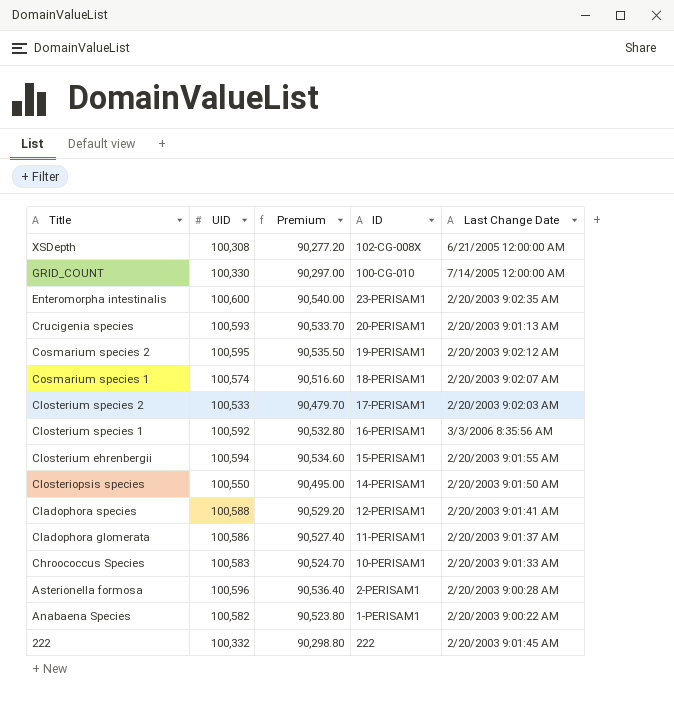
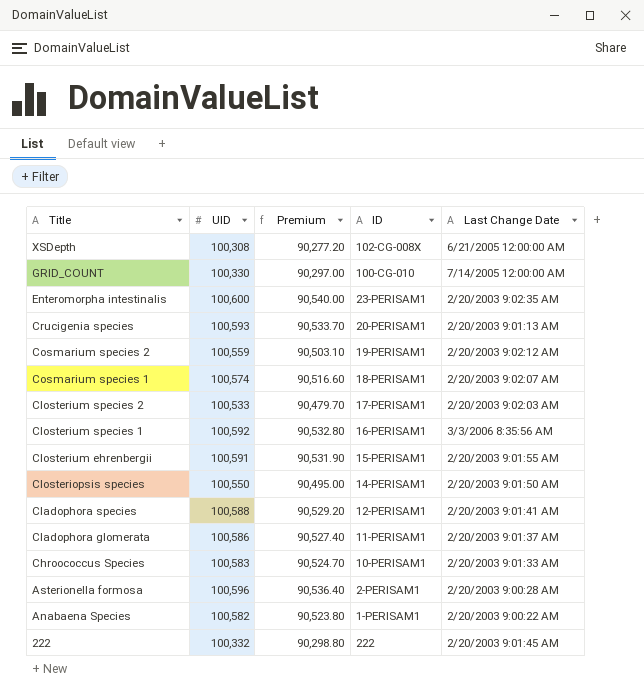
Cosmarium species 2 | UID: 100,595 -> 100,559
Cosmarium species 2 | Premium: 90,535.50 -> 90,503.10
Closterium ehrenbergii | UID: 100,594 -> 100,591
Closterium ehrenbergii | Premium: 90,534.60 -> 90,531.90

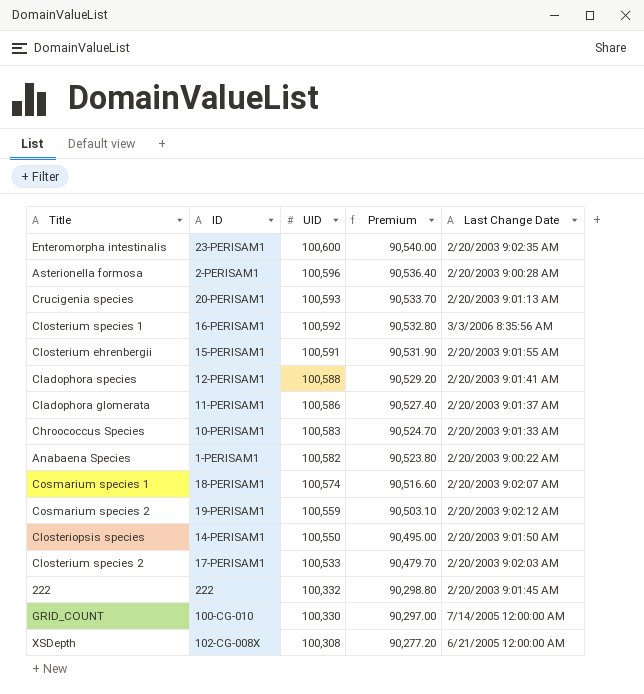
row order: Title descending -> UID descending
column ID | position: 4 -> 2

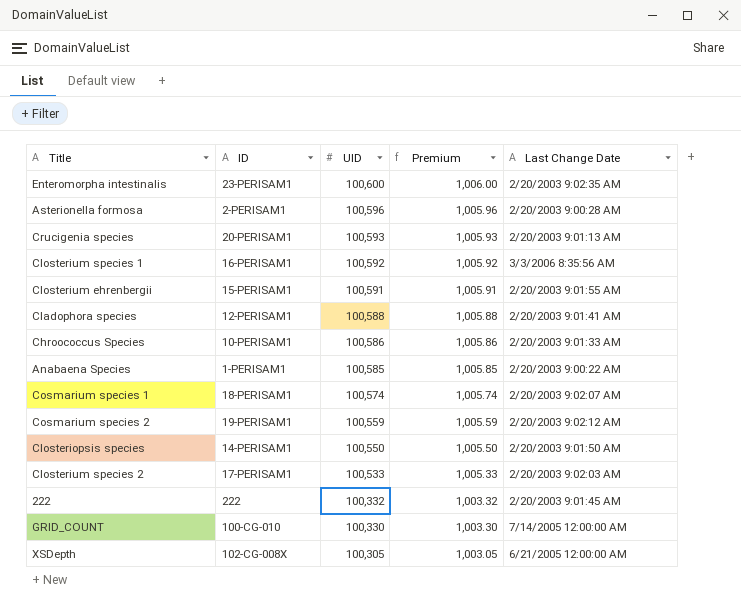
column Premium | formula: [UID] * 0.9 -> [UID] * 0.01
row Cladophora glomerata: 11-PERISAM1 | 100,586 | 90,527.40 | 2/20/2003 9:01:37 AM -> none
Chroococcus Species | UID: 100,583 -> 100,586
Anabaena Species | UID: 100,582 -> 100,585
XSDepth | UID: 100,308 -> 100,305

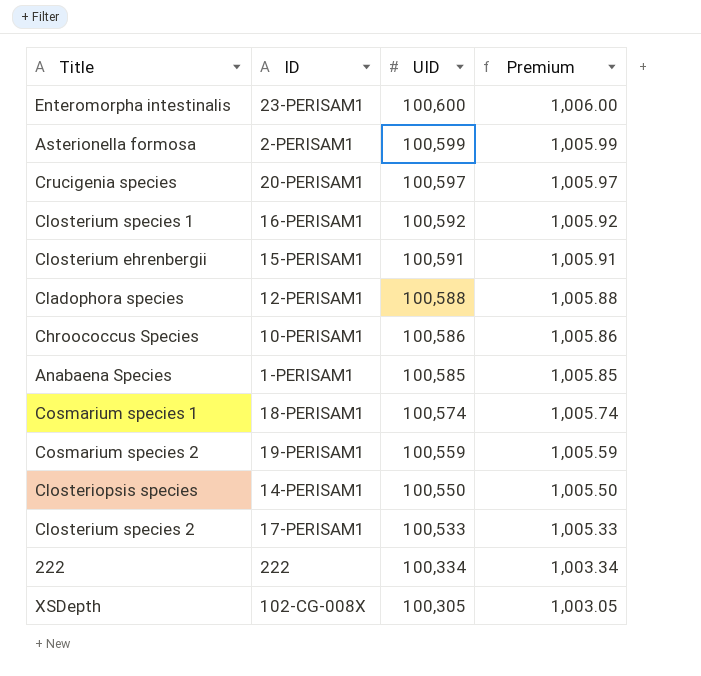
column Last Change Date | position: 5 -> none
row GRID_COUNT: 100-CG-010 | 100,330 | 1,003.30 | 7/14/2005 12:00:00 AM -> none
Asterionella formosa | UID: 100,596 -> 100,599
Asterionella formosa | Premium: 1,005.96 -> 1,005.99
Crucigenia species | UID: 100,593 -> 100,597
Crucigenia species | Premium: 1,005.93 -> 1,005.97
222 | UID: 100,332 -> 100,334
222 | Premium: 1,003.32 -> 1,003.34

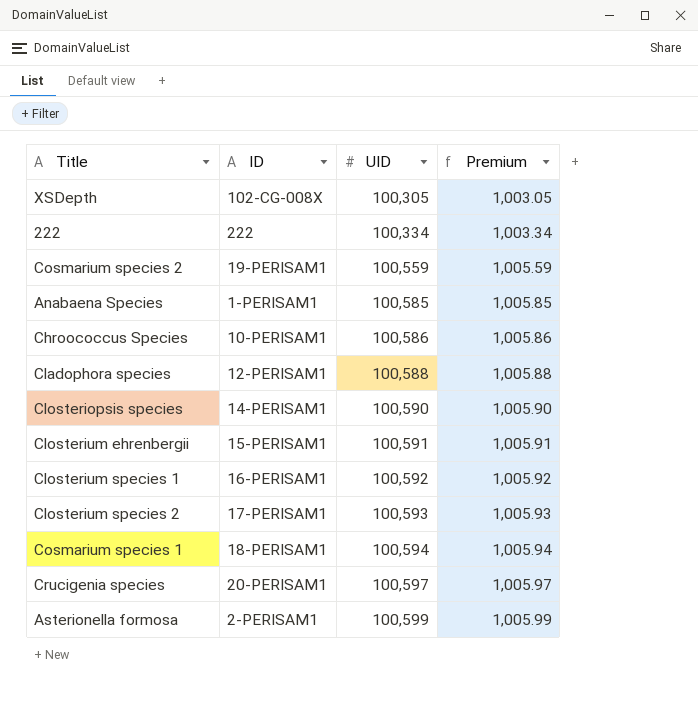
row order: UID descending -> UID ascending
row Enteromorpha intestinalis: 23-PERISAM1 | 100,600 | 1,006.00 -> none
Closteriopsis species | UID: 100,550 -> 100,590
Closteriopsis species | Premium: 1,005.50 -> 1,005.90
Closterium species 2 | UID: 100,533 -> 100,593
Closterium species 2 | Premium: 1,005.33 -> 1,005.93
Cosmarium species 1 | UID: 100,574 -> 100,594
Cosmarium species 1 | Premium: 1,005.74 -> 1,005.94

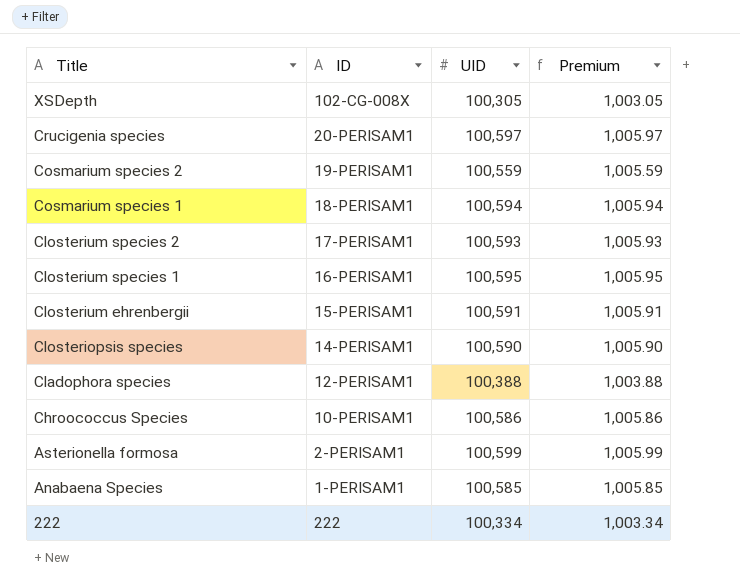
row order: UID ascending -> Title descending
Closterium species 1 | UID: 100,592 -> 100,595
Closterium species 1 | Premium: 1,005.92 -> 1,005.95
Cladophora species | UID: 100,588 -> 100,388
Cladophora species | Premium: 1,005.88 -> 1,003.88

